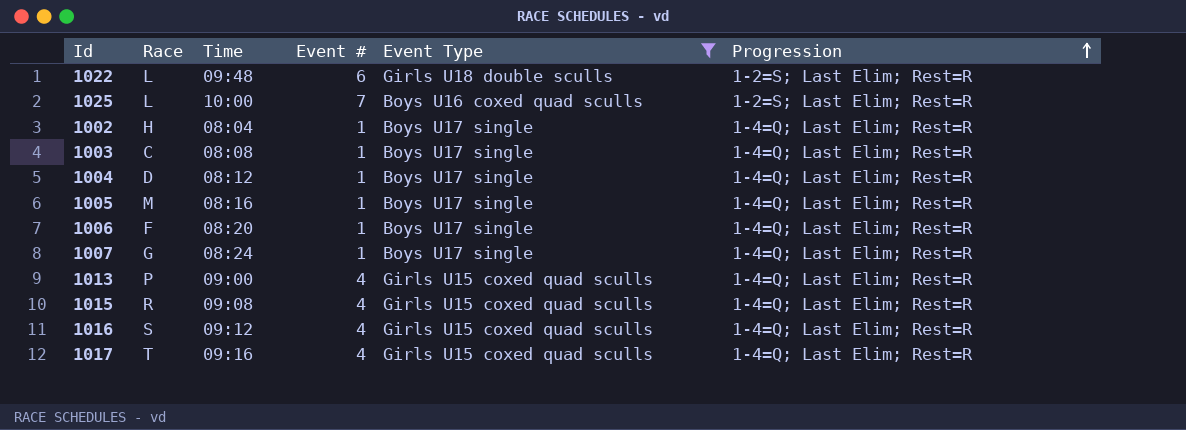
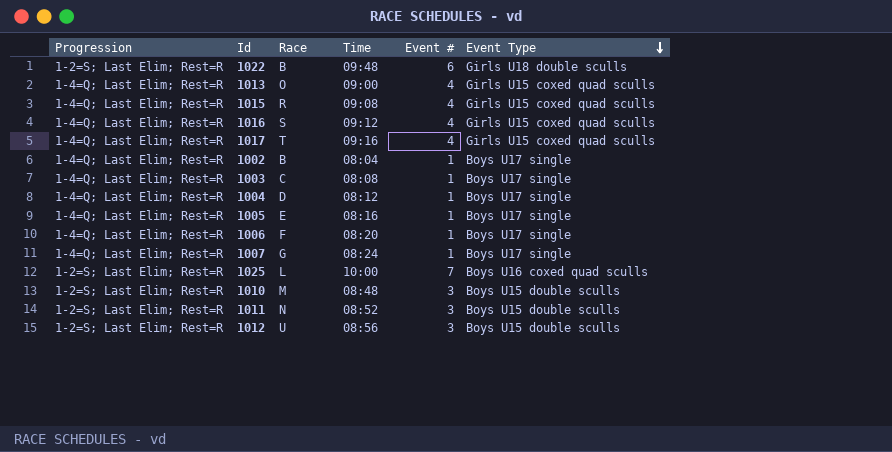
filter: Event Type != Boys U15 double sculls -> none
row order: Progression ascending -> Event Type descending
column Progression | position: 6 -> 1
1022 | Race: L -> B
1013 | Race: P -> O
1002 | Race: H -> B
1005 | Race: M -> E

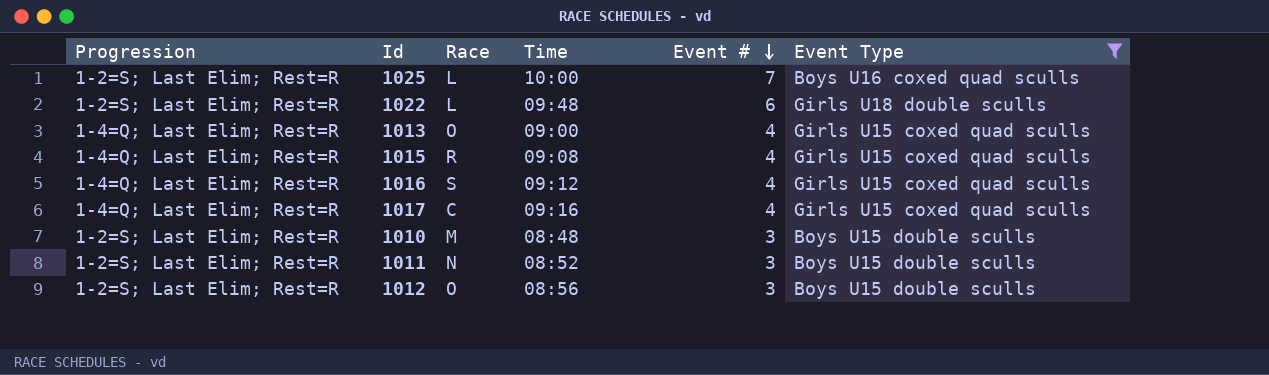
filter: none -> Event Type != Boys U17 single
row order: Event Type descending -> Event # descending
1022 | Race: B -> L
1017 | Race: T -> C
1012 | Race: U -> O

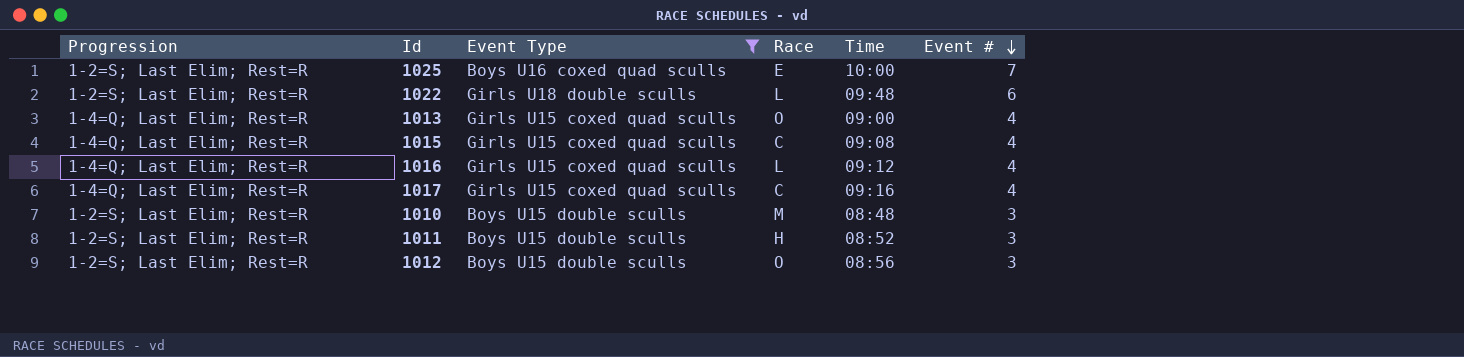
column Event Type | position: 6 -> 3
1025 | Race: L -> E
1015 | Race: R -> C
1016 | Race: S -> L
1011 | Race: N -> H

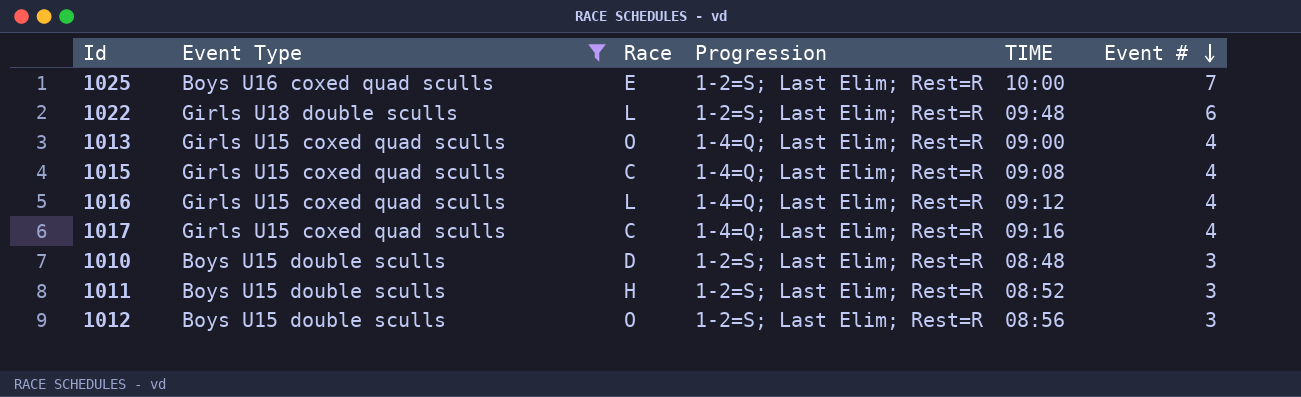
column Progression | position: 1 -> 4
column name: Time -> TIME
1010 | Race: M -> D

